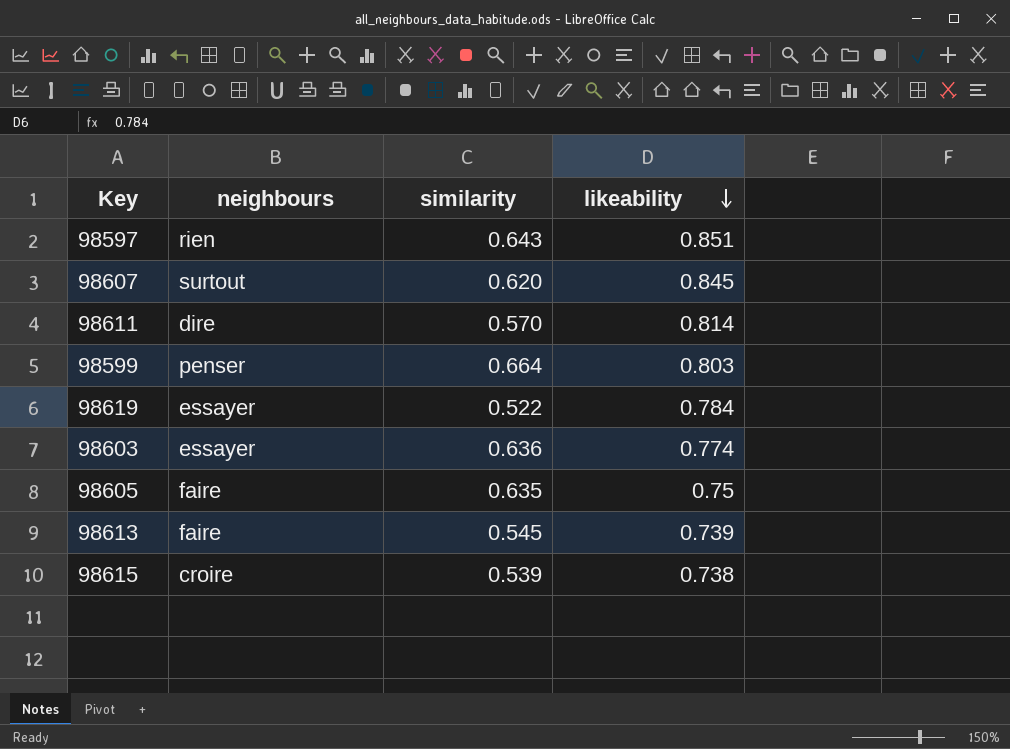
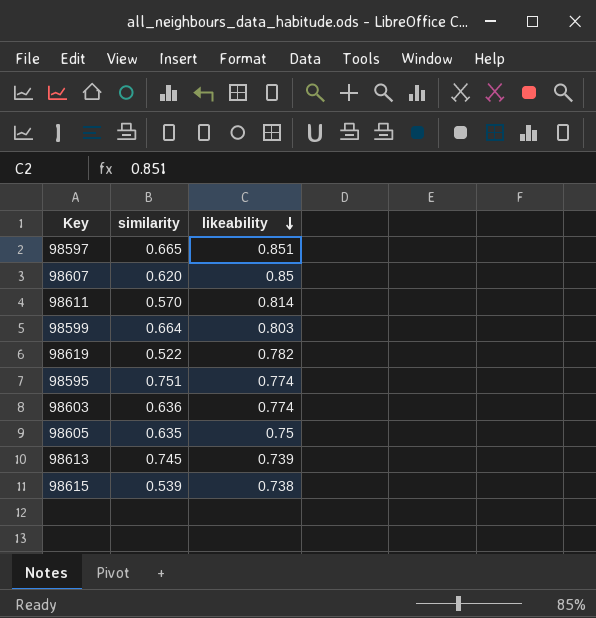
column neighbours | position: 2 -> none
98597 | similarity: 0.643 -> 0.665
98607 | likeability: 0.845 -> 0.85
98619 | likeability: 0.784 -> 0.782
row 98595: none -> 0.751 | 0.774
98613 | similarity: 0.545 -> 0.745

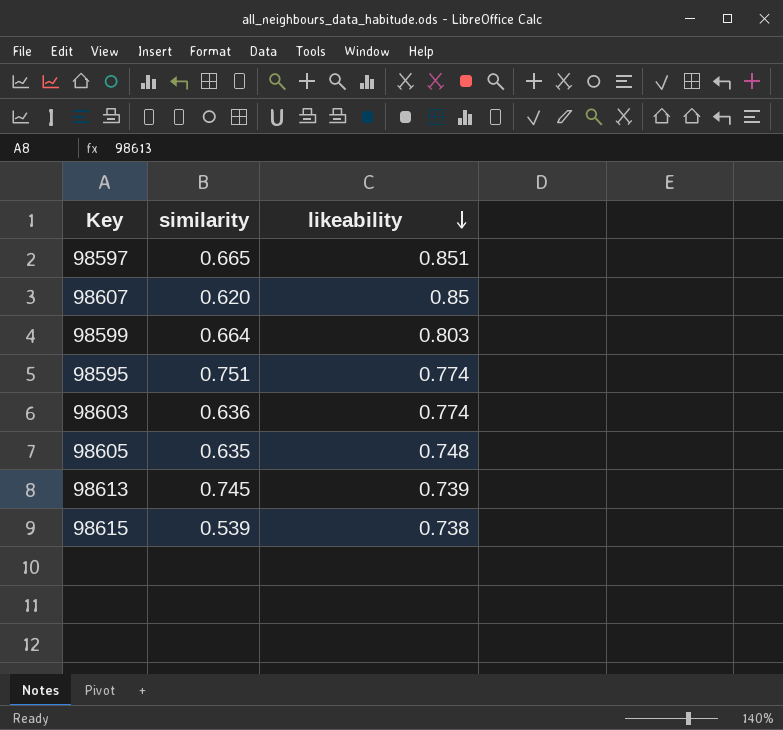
row 98611: 0.570 | 0.814 -> none
row 98619: 0.522 | 0.782 -> none
98605 | likeability: 0.75 -> 0.748

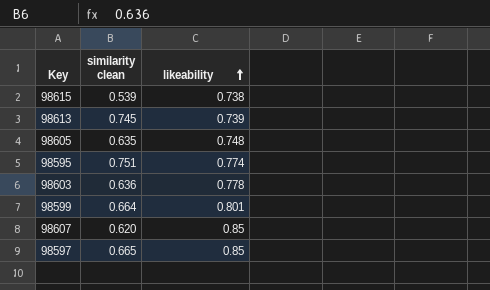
row order: likeability descending -> likeability ascending
column name: similarity -> similarity clean
98603 | likeability: 0.774 -> 0.778
98599 | likeability: 0.803 -> 0.801
98597 | likeability: 0.851 -> 0.85

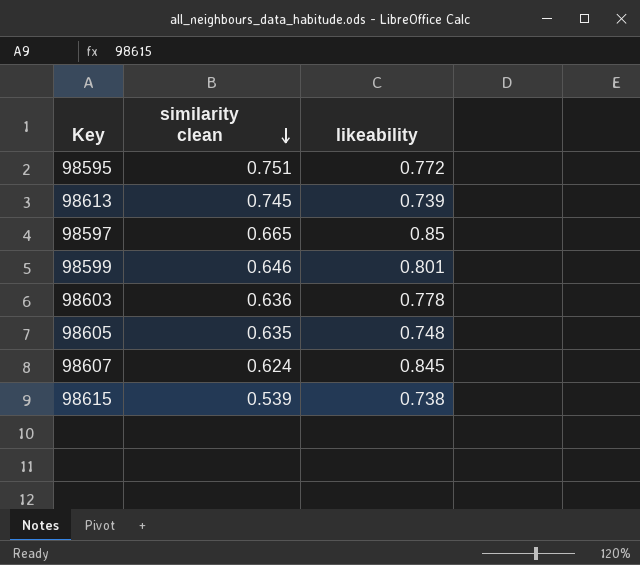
row order: likeability ascending -> similarity clean descending
98595 | likeability: 0.774 -> 0.772
98599 | similarity clean: 0.664 -> 0.646
98607 | similarity clean: 0.620 -> 0.624
98607 | likeability: 0.85 -> 0.845

